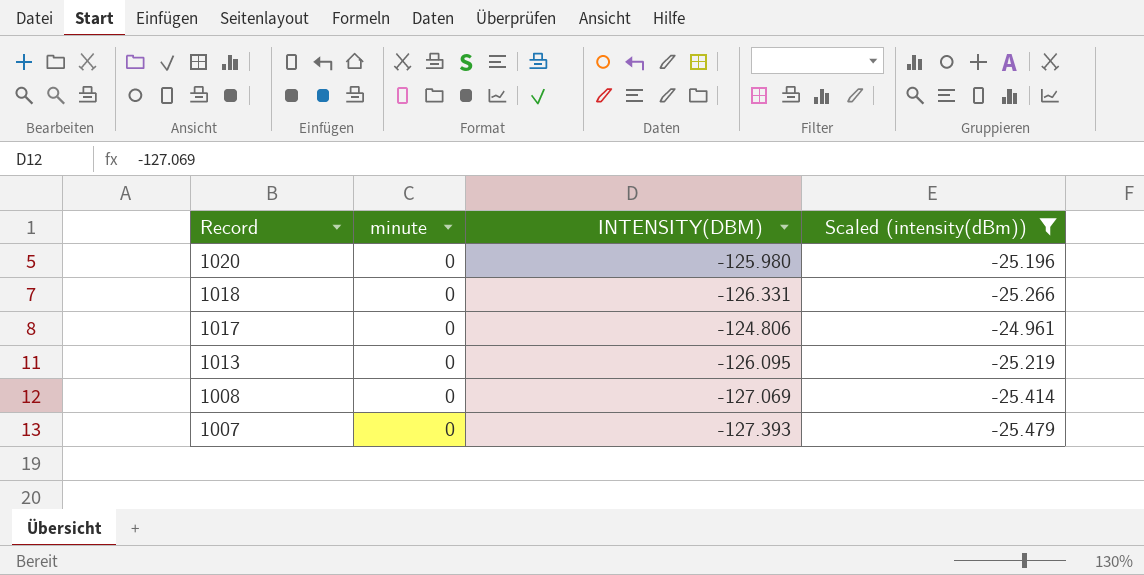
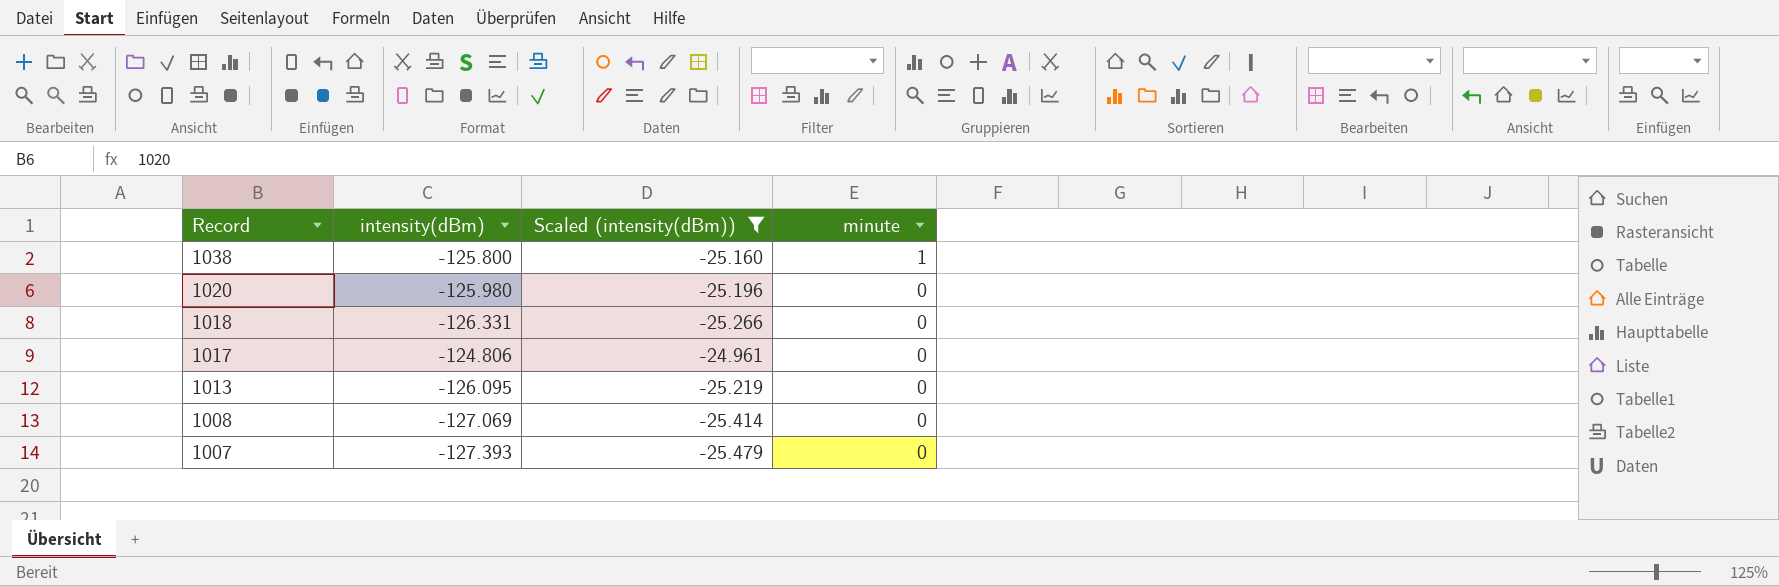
column name: INTENSITY(DBM) -> intensity(dBm)
column minute | position: 2 -> 4
row 1038: none -> -125.800 | -25.160 | 1

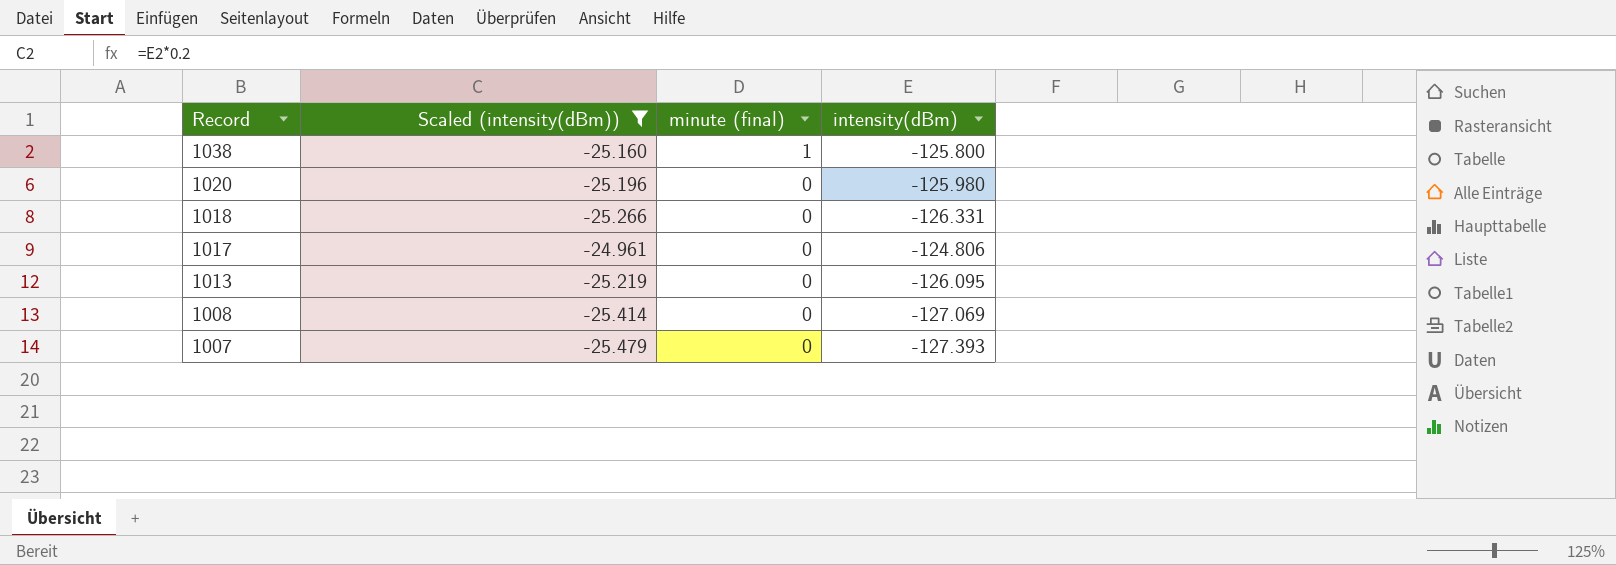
column name: minute -> minute (final)
column intensity(dBm) | position: 2 -> 4

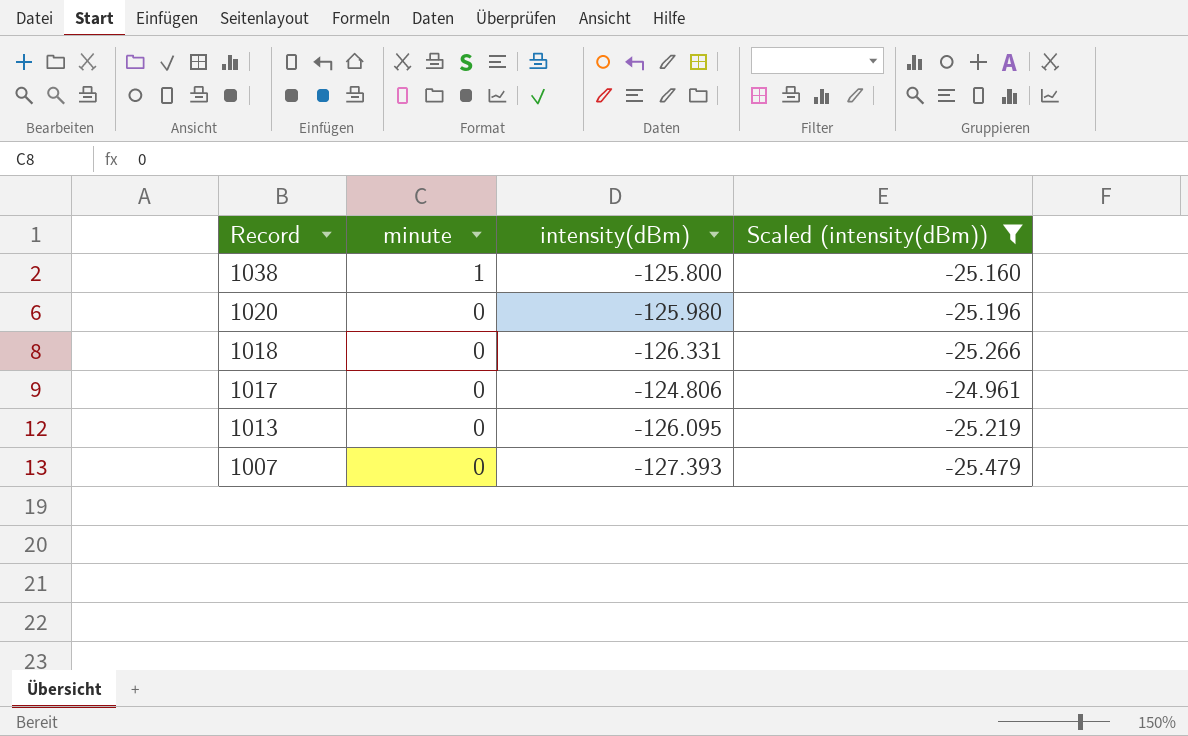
column name: minute (final) -> minute
column Scaled (intensity(dBm)) | position: 2 -> 4
row 1008: -25.414 | 0 | -127.069 -> none

